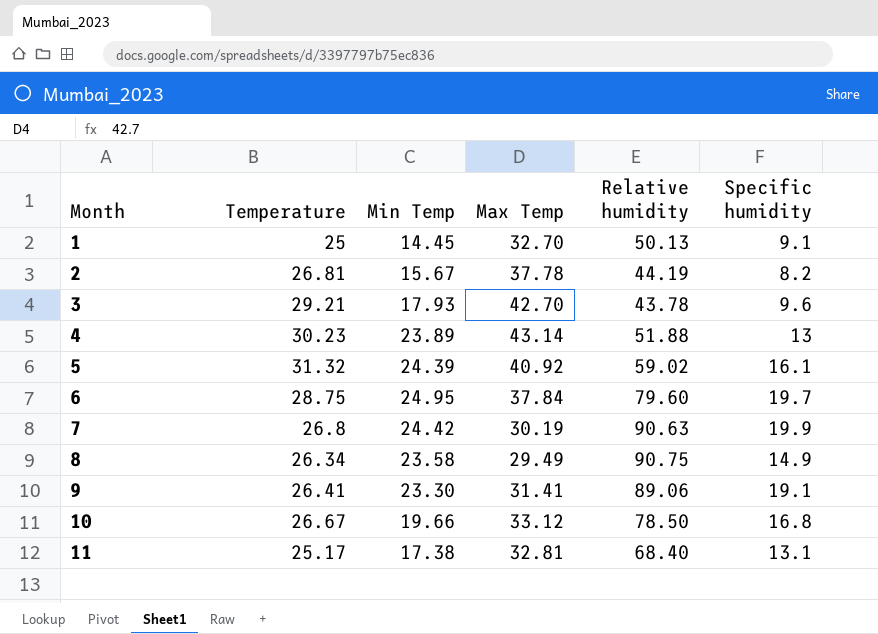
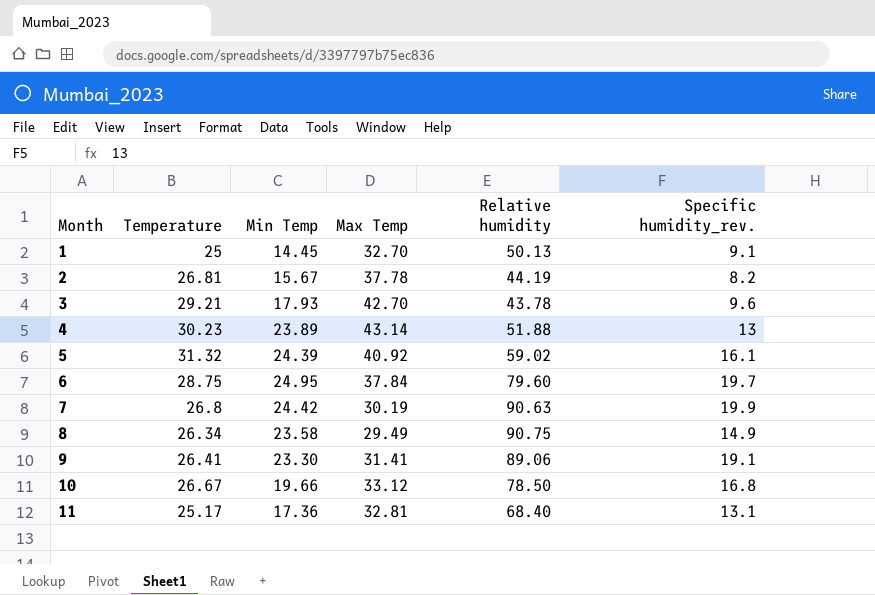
column name: Specific humidity -> Specific humidity_rev.
11 | Min Temp: 17.38 -> 17.36

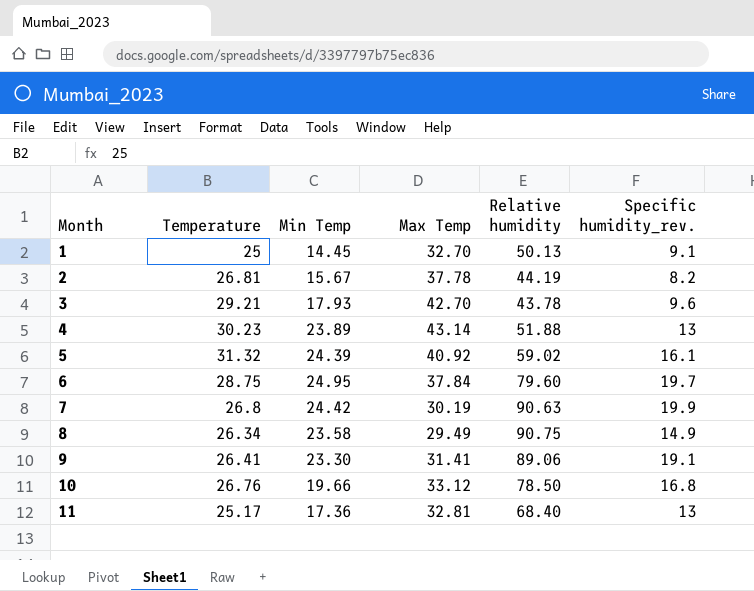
10 | Temperature: 26.67 -> 26.76
11 | Specific humidity_rev.: 13.1 -> 13

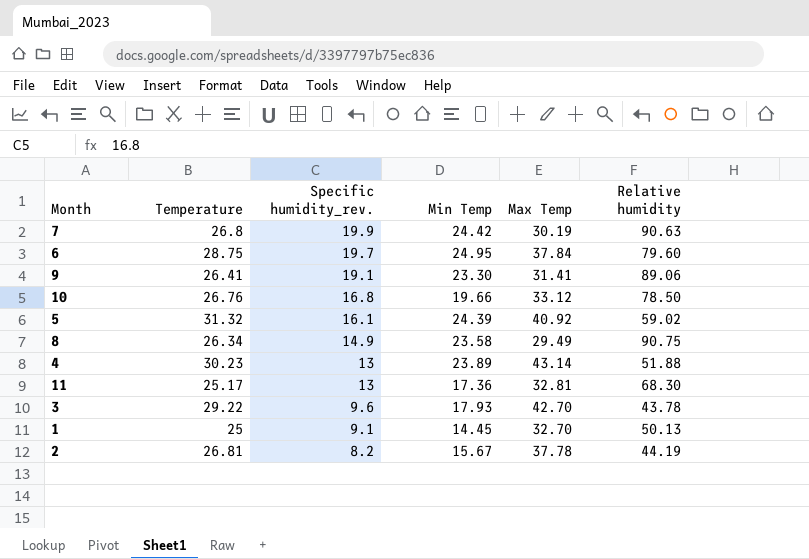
row order: Month ascending -> Specific humidity_rev. descending
column Specific humidity_rev. | position: 6 -> 3
11 | Relative humidity: 68.40 -> 68.30
3 | Temperature: 29.21 -> 29.22

